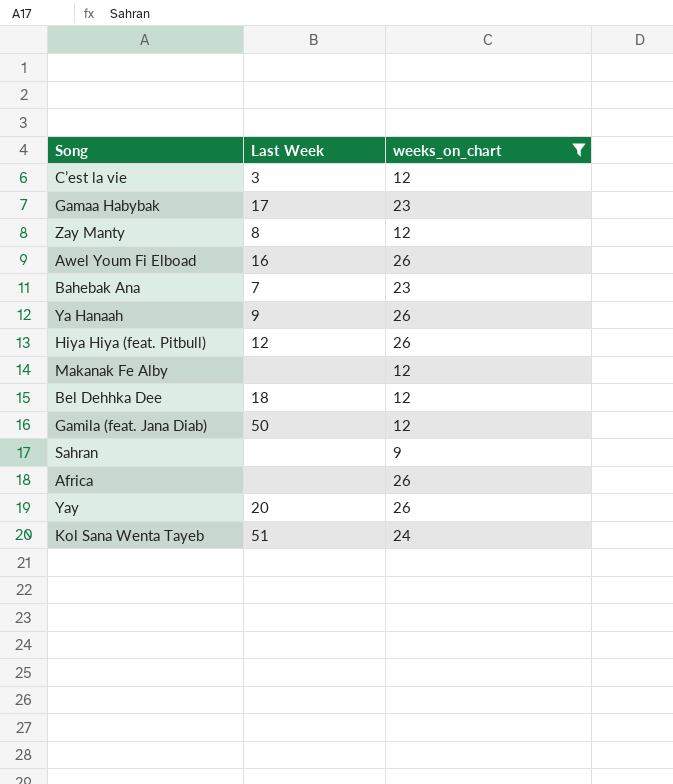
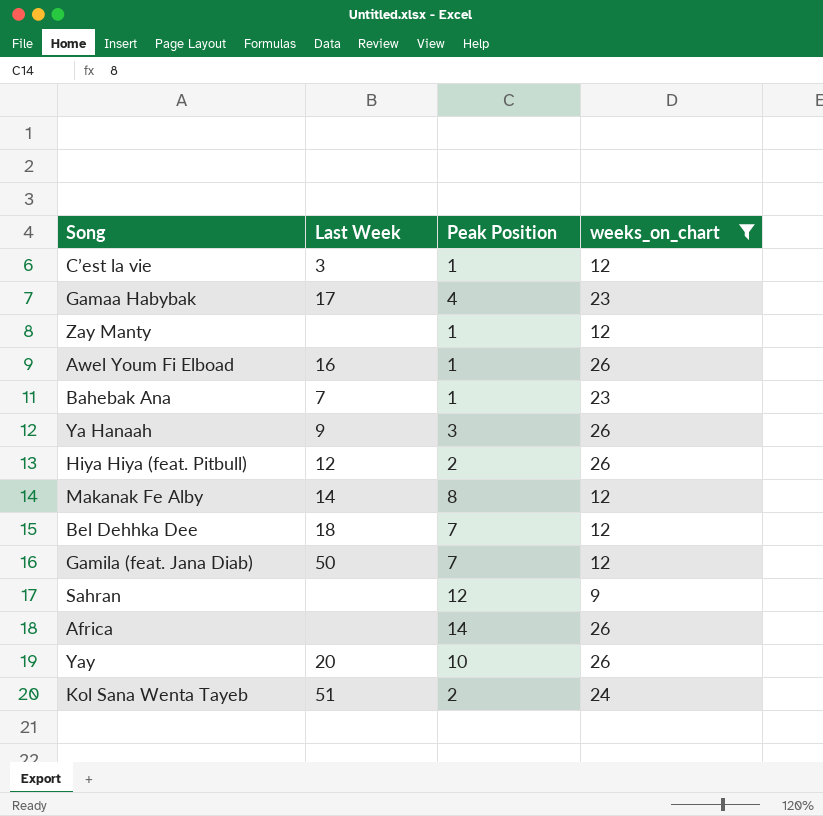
column Peak Position | position: none -> 3
Zay Manty | Last Week: 8 -> none
Makanak Fe Alby | Last Week: none -> 14

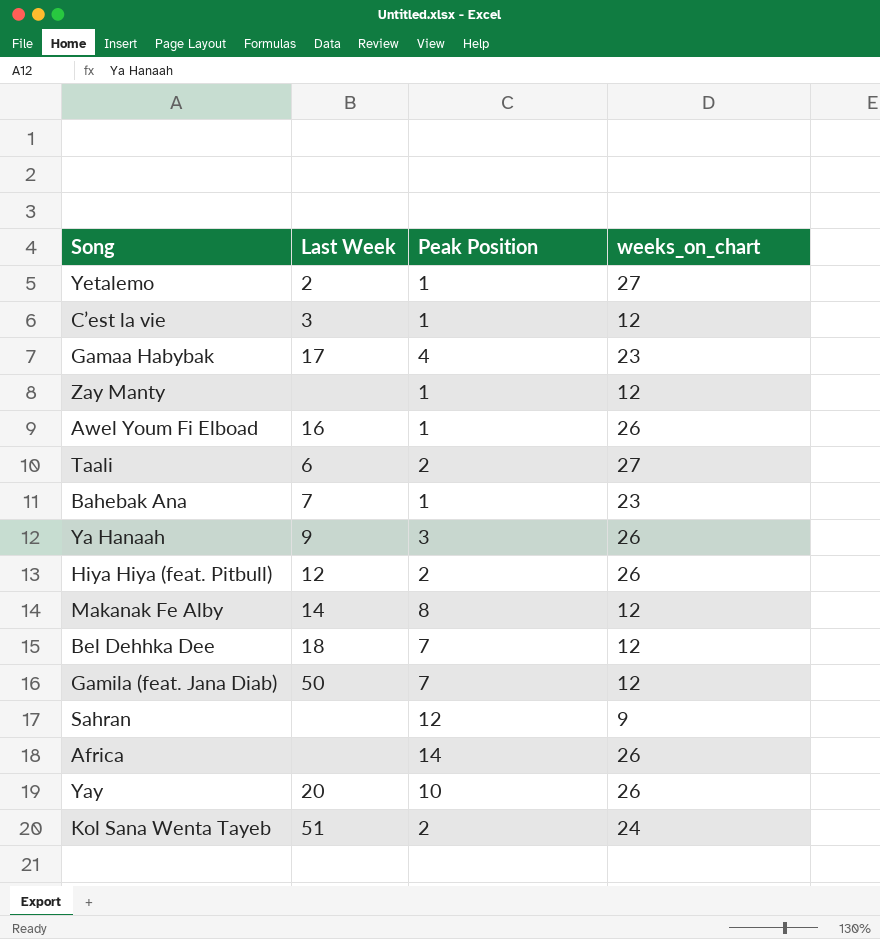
filter: weeks_on_chart != 27 -> none

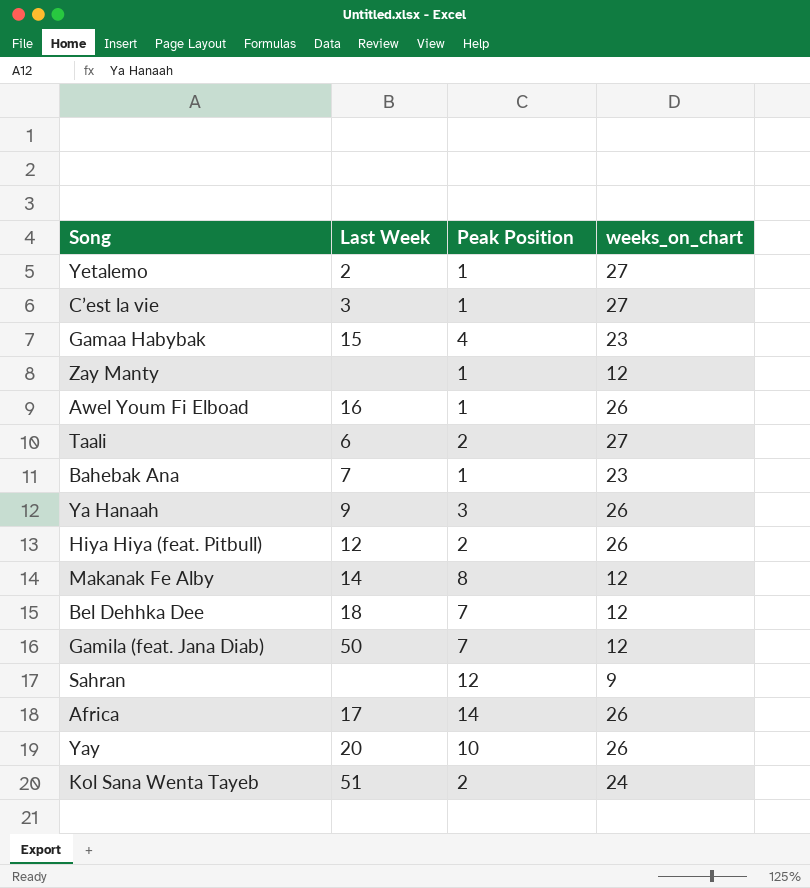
C’est la vie | weeks_on_chart: 12 -> 27
Gamaa Habybak | Last Week: 17 -> 15
Africa | Last Week: none -> 17

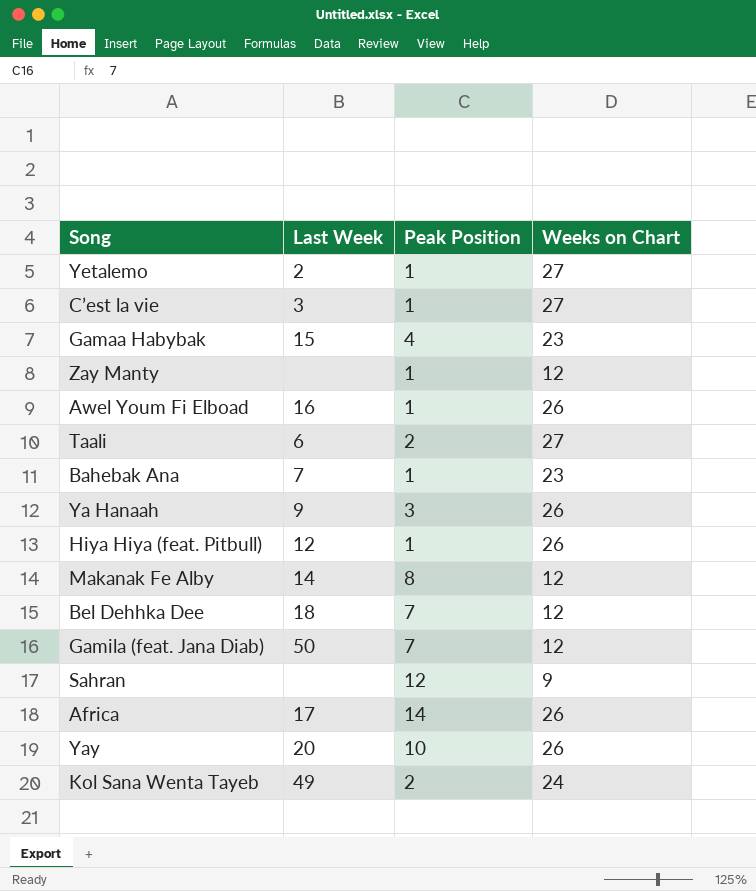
column name: weeks_on_chart -> Weeks on Chart
Hiya Hiya (feat. Pitbull) | Peak Position: 2 -> 1
Kol Sana Wenta Tayeb | Last Week: 51 -> 49

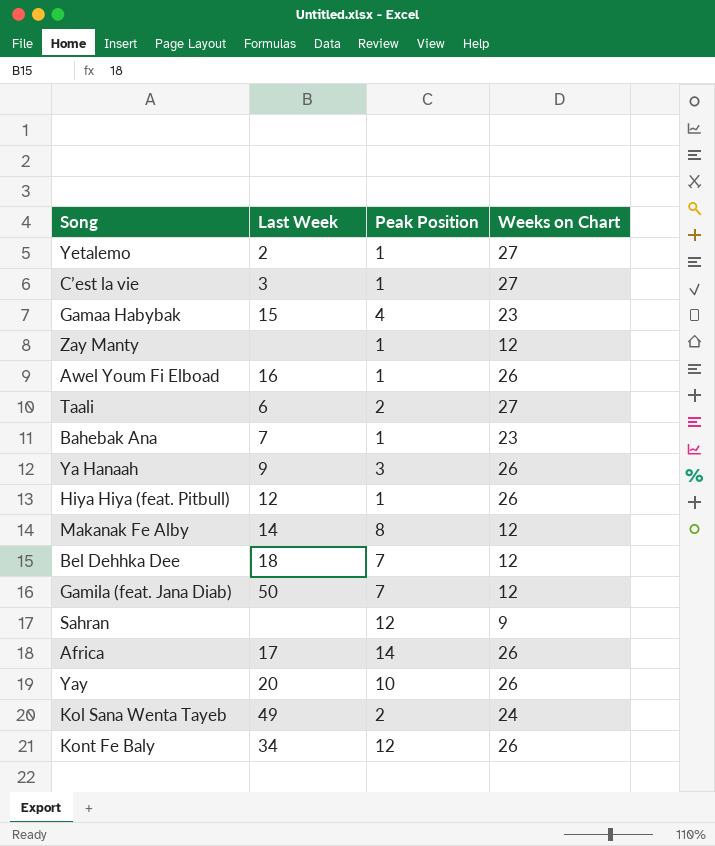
row Kont Fe Baly: none -> 34 | 12 | 26

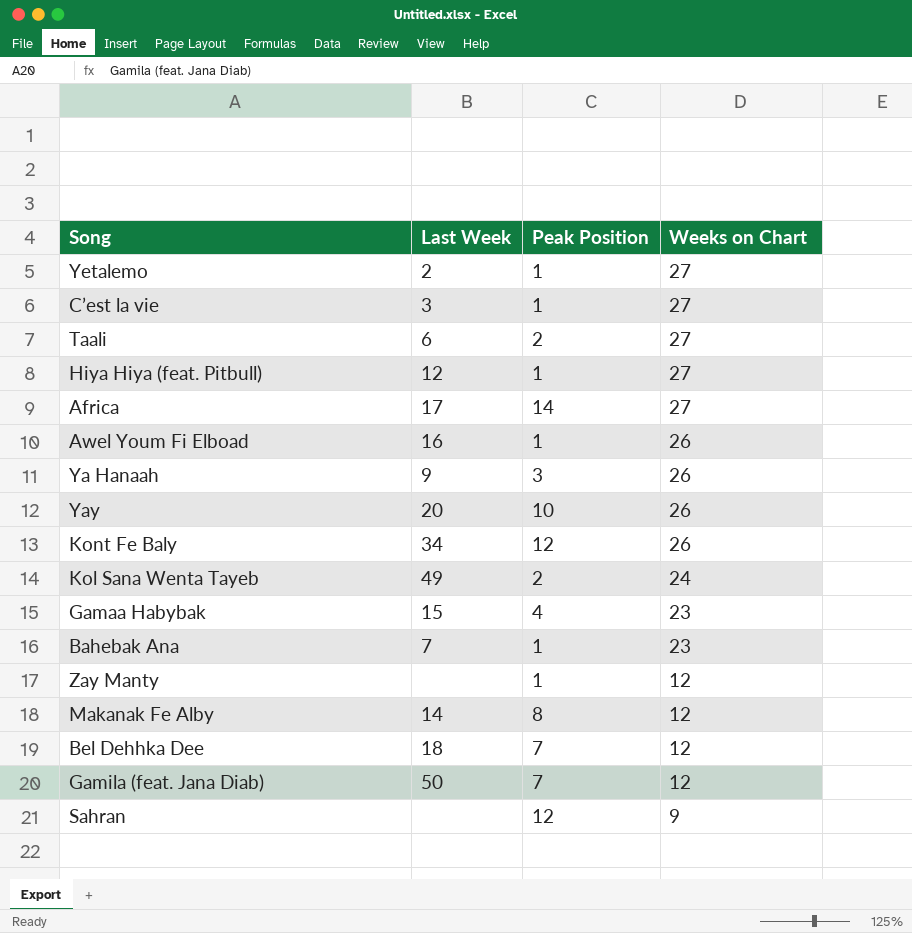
row order: none -> Weeks on Chart descending
Hiya Hiya (feat. Pitbull) | Weeks on Chart: 26 -> 27
Africa | Weeks on Chart: 26 -> 27

